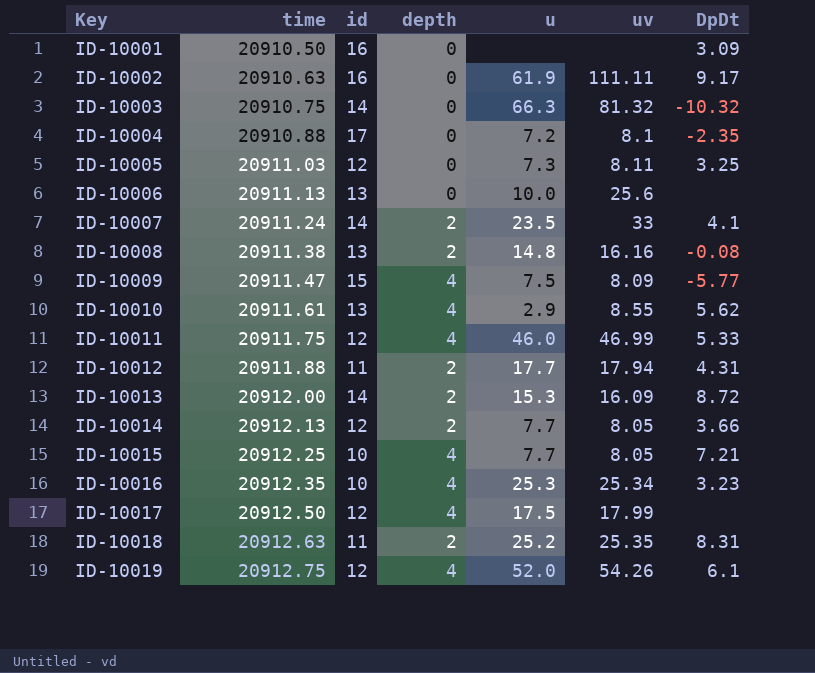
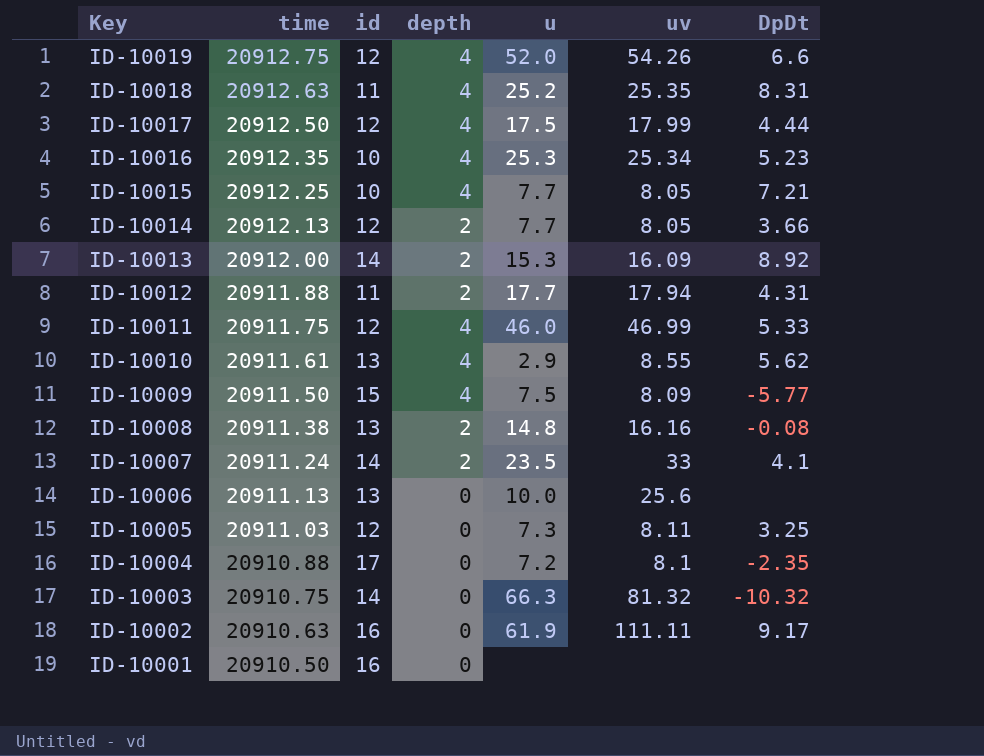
row order: Key ascending -> Key descending
ID-10019 | DpDt: 6.1 -> 6.6
ID-10018 | depth: 2 -> 4
ID-10017 | DpDt: none -> 4.44
ID-10016 | DpDt: 3.23 -> 5.23
ID-10013 | DpDt: 8.72 -> 8.92
ID-10009 | time: 20911.47 -> 20911.50
ID-10001 | DpDt: 3.09 -> none

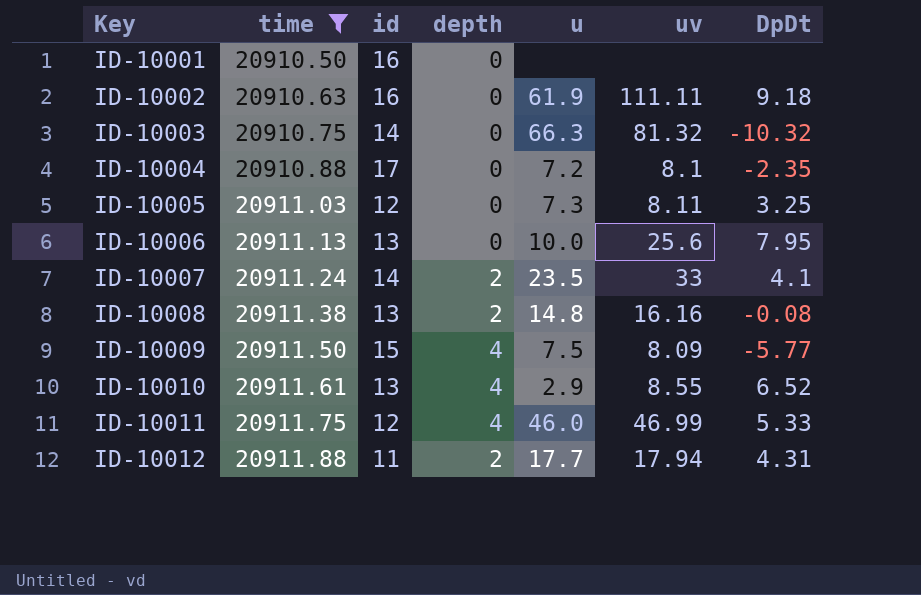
filter: none -> time <= 20911.88
row order: Key descending -> Key ascending
ID-10002 | DpDt: 9.17 -> 9.18
ID-10006 | DpDt: none -> 7.95
ID-10010 | DpDt: 5.62 -> 6.52

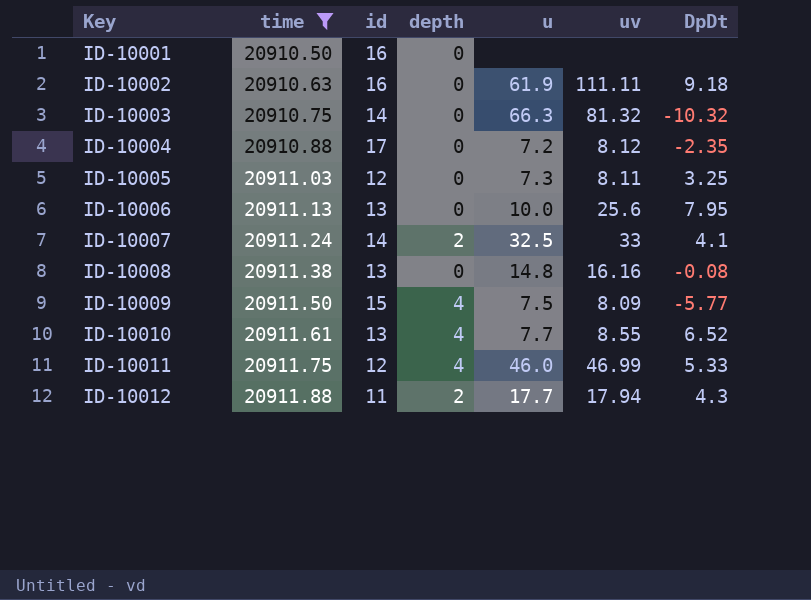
ID-10004 | uv: 8.1 -> 8.12
ID-10007 | u: 23.5 -> 32.5
ID-10008 | depth: 2 -> 0
ID-10010 | u: 2.9 -> 7.7
ID-10012 | DpDt: 4.31 -> 4.3

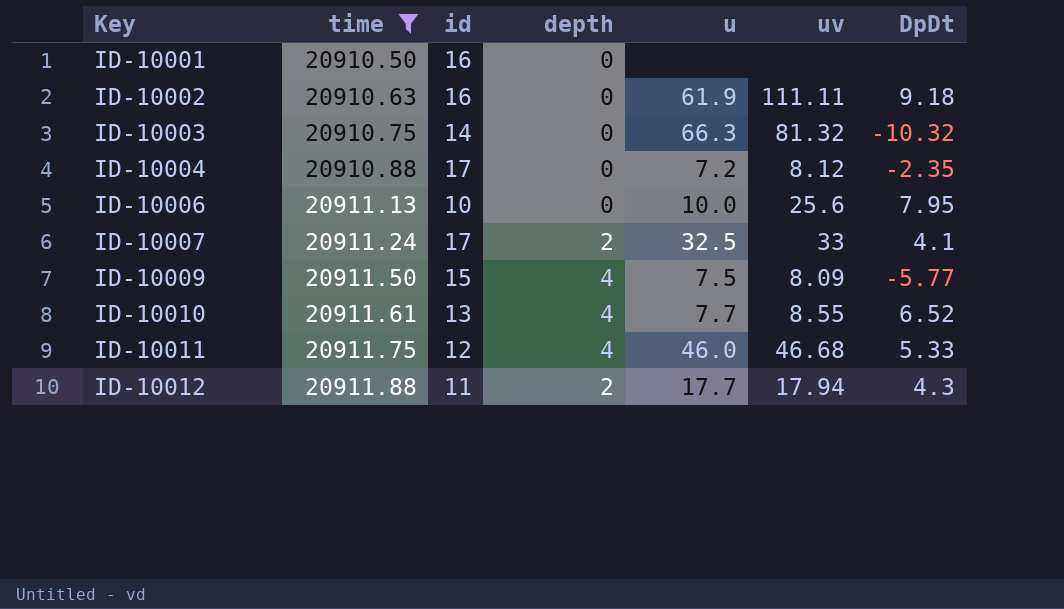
row ID-10005: 20911.03 | 12 | 0 | 7.3 | 8.11 | 3.25 -> none
row ID-10008: 20911.38 | 13 | 0 | 14.8 | 16.16 | -0.08 -> none
ID-10006 | id: 13 -> 10
ID-10007 | id: 14 -> 17
ID-10011 | uv: 46.99 -> 46.68

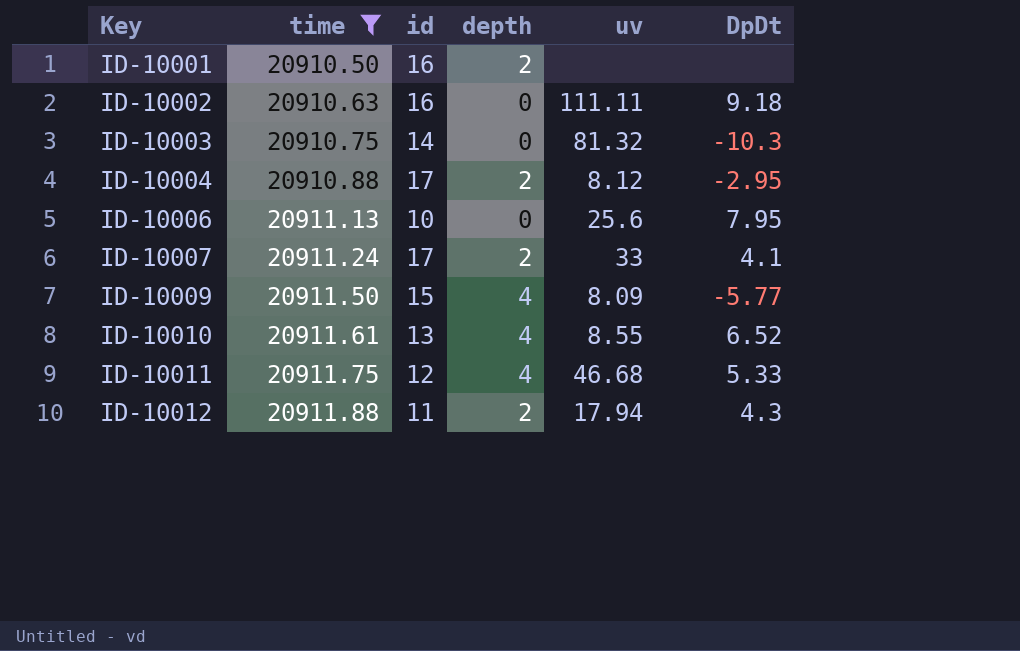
column u | position: 5 -> none
ID-10001 | depth: 0 -> 2
ID-10003 | DpDt: -10.32 -> -10.3
ID-10004 | depth: 0 -> 2
ID-10004 | DpDt: -2.35 -> -2.95

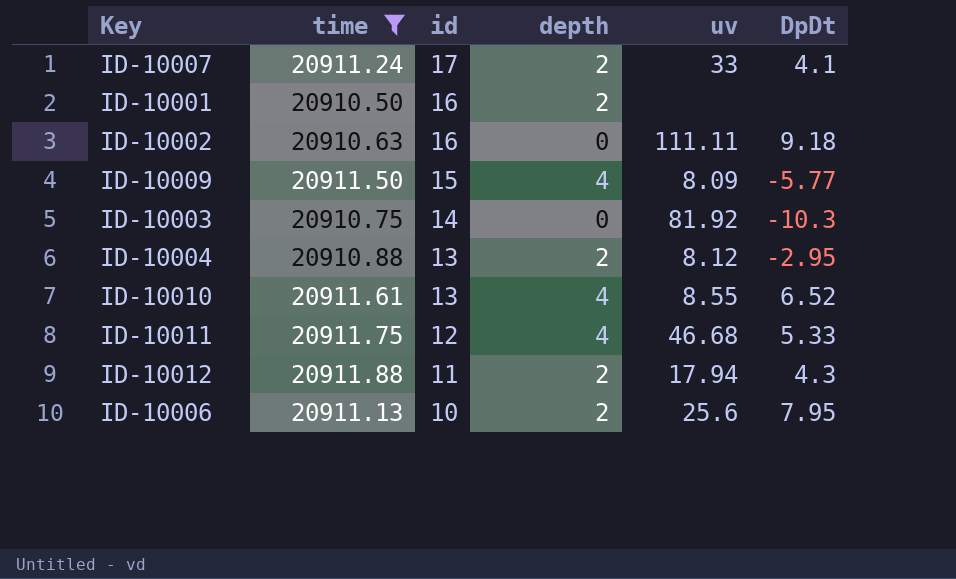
row order: Key ascending -> id descending
ID-10003 | uv: 81.32 -> 81.92
ID-10004 | id: 17 -> 13
ID-10006 | depth: 0 -> 2

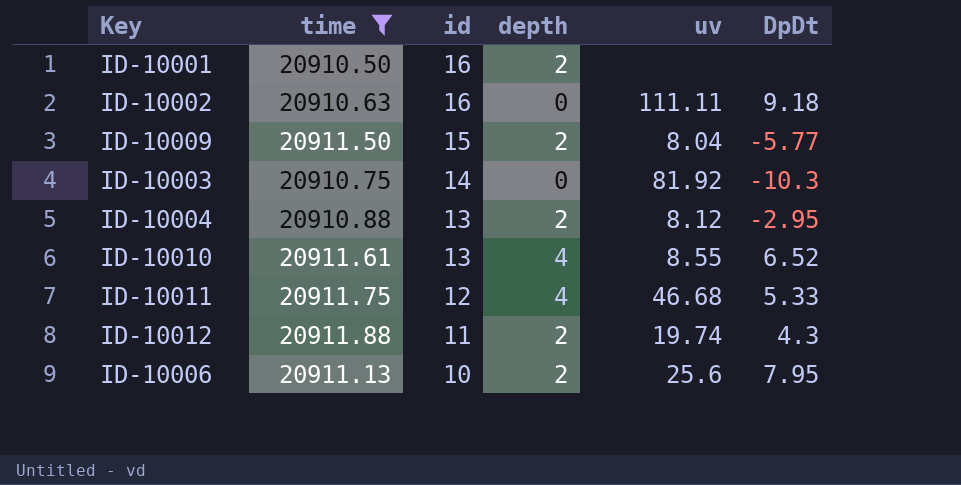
row ID-10007: 20911.24 | 17 | 2 | 33 | 4.1 -> none
ID-10009 | depth: 4 -> 2
ID-10009 | uv: 8.09 -> 8.04
ID-10012 | uv: 17.94 -> 19.74

